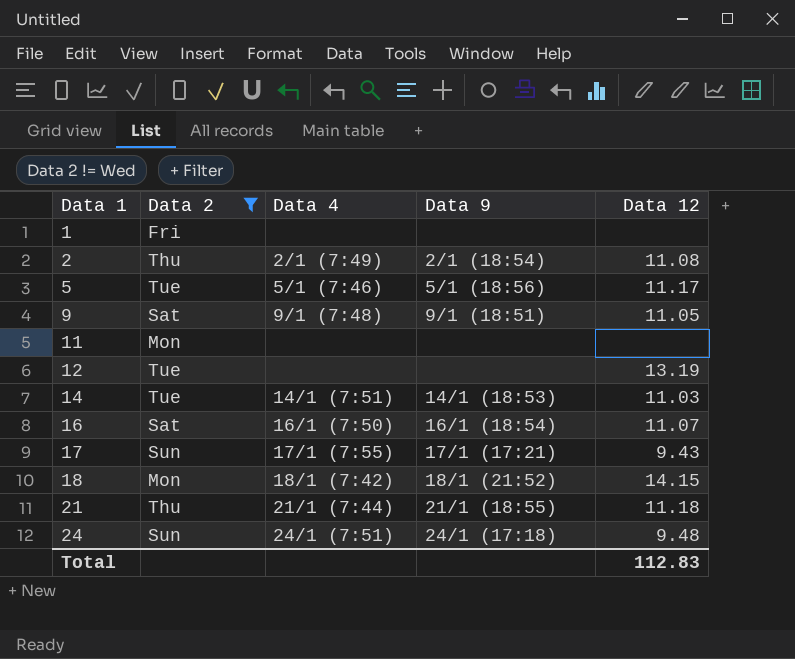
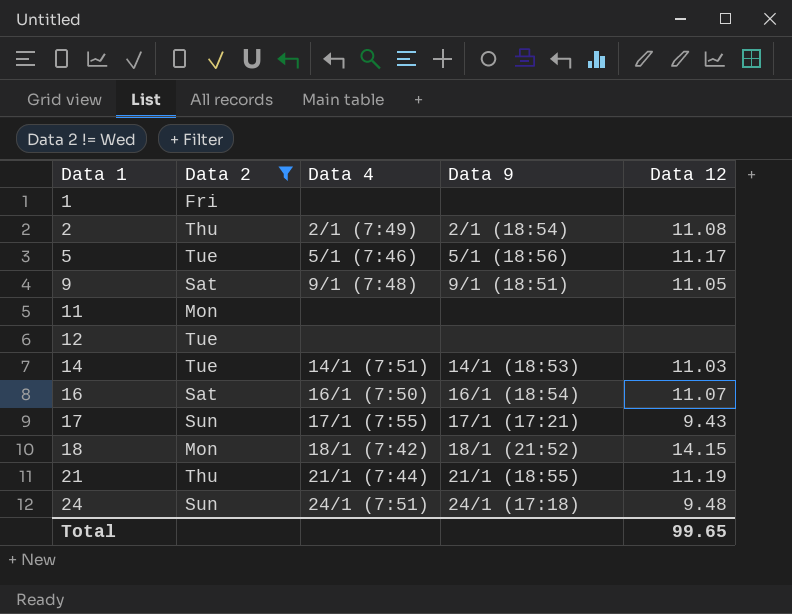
12 | Data 12: 13.19 -> none
21 | Data 12: 11.18 -> 11.19
Total | Data 12: 112.83 -> 99.65

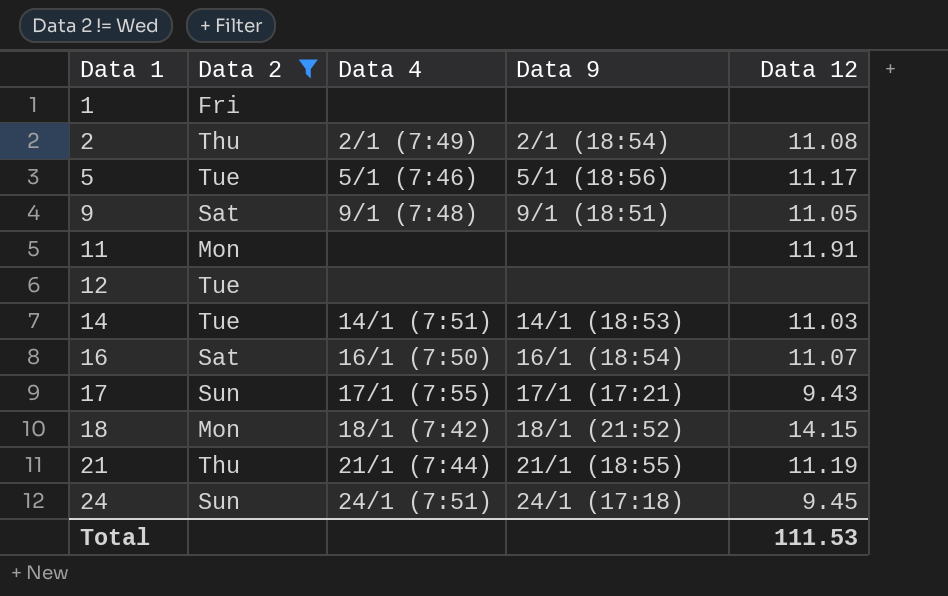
11 | Data 12: none -> 11.91
24 | Data 12: 9.48 -> 9.45
Total | Data 12: 99.65 -> 111.53

